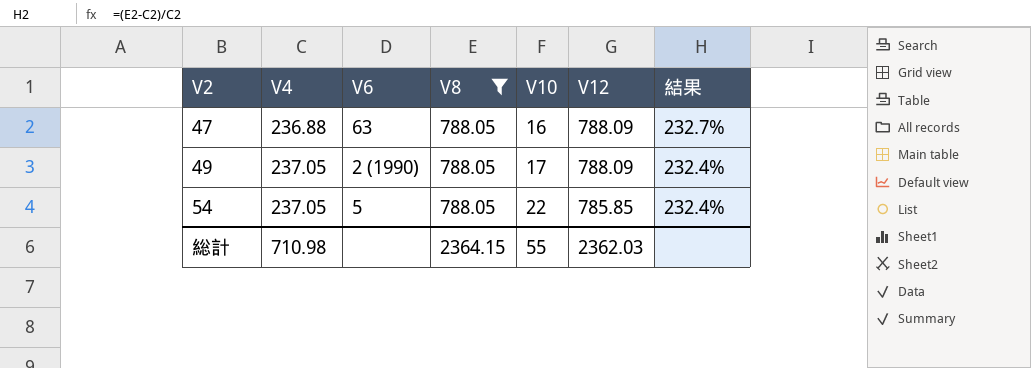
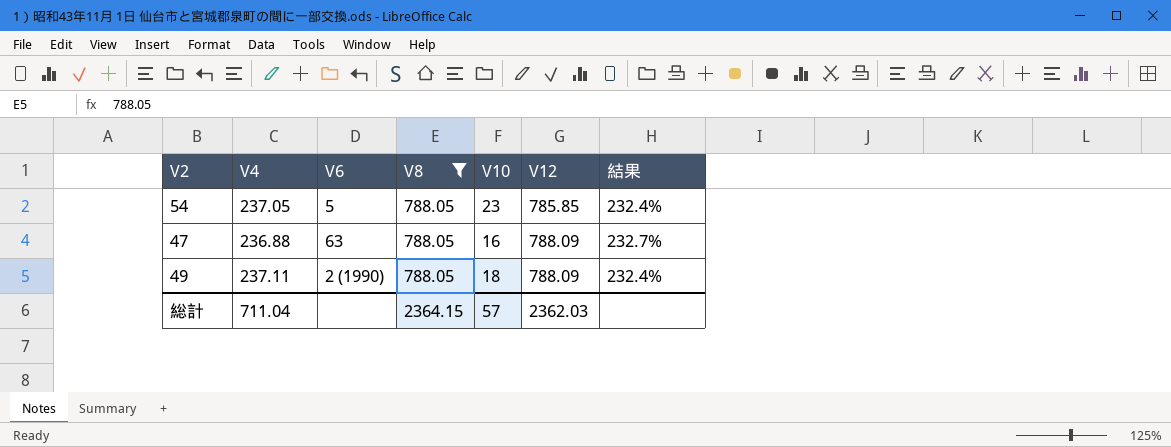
row order: V2 ascending -> V12 ascending
54 | V10: 22 -> 23
49 | V4: 237.05 -> 237.11
49 | V10: 17 -> 18
総計 | V4: 710.98 -> 711.04
総計 | V10: 55 -> 57

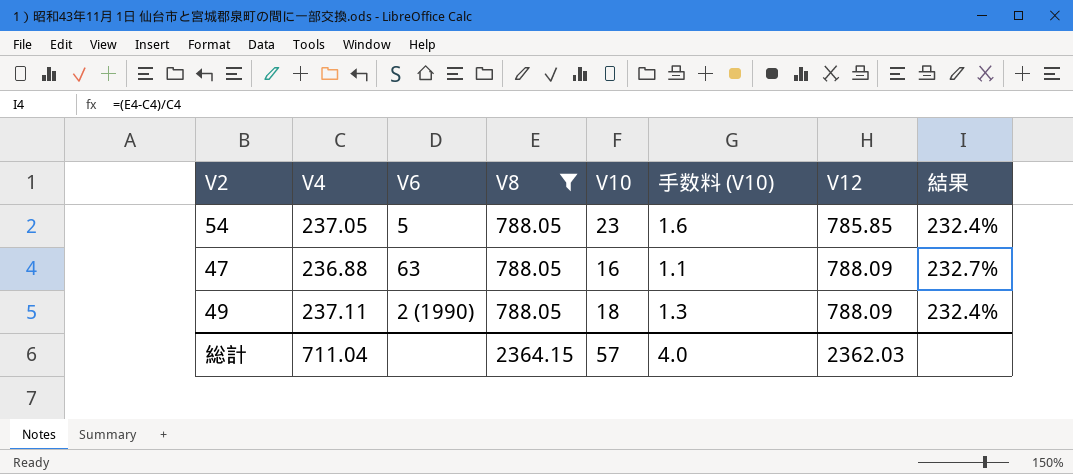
column 手数料 (V10) | formula: none -> [V10] * 0.07

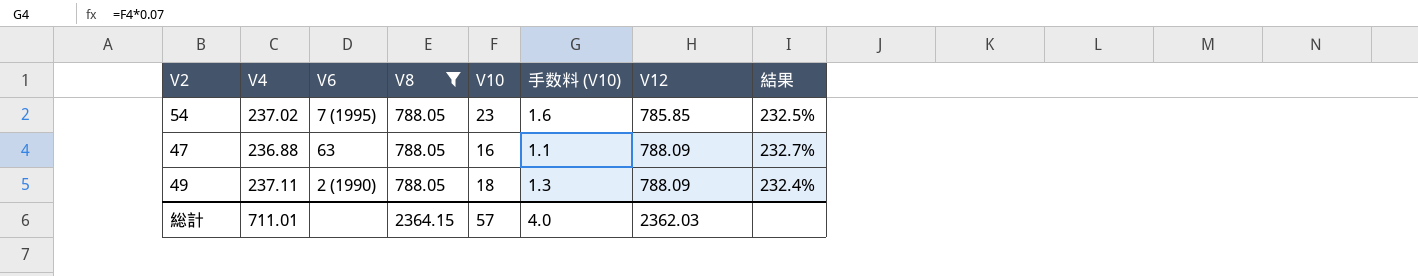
54 | V4: 237.05 -> 237.02
54 | V6: 5 -> 7 (1995)
54 | 結果: 232.4% -> 232.5%
総計 | V4: 711.04 -> 711.01

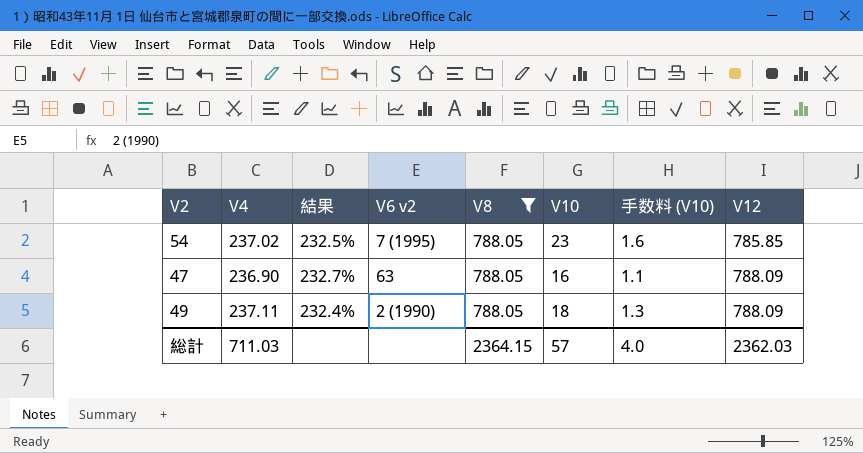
column 結果 | position: 8 -> 3
column name: V6 -> V6 v2
47 | V4: 236.88 -> 236.90
総計 | V4: 711.01 -> 711.03

